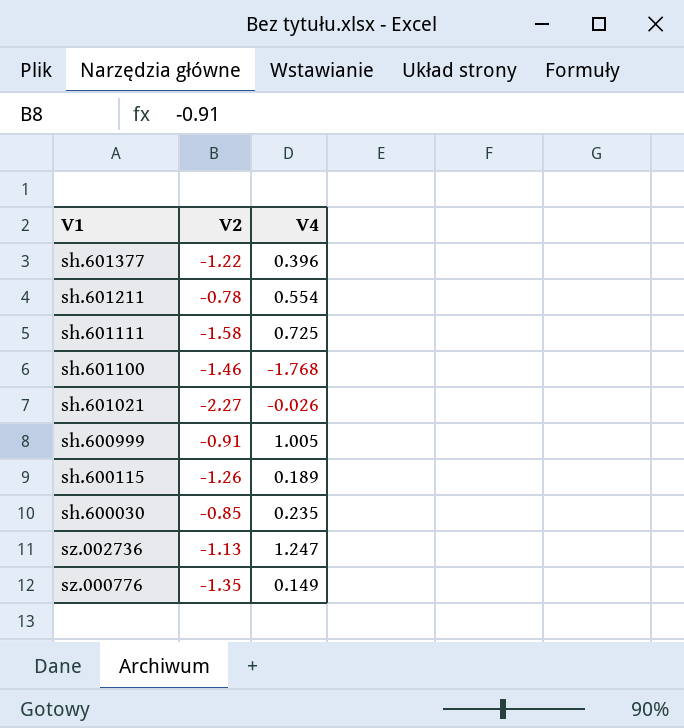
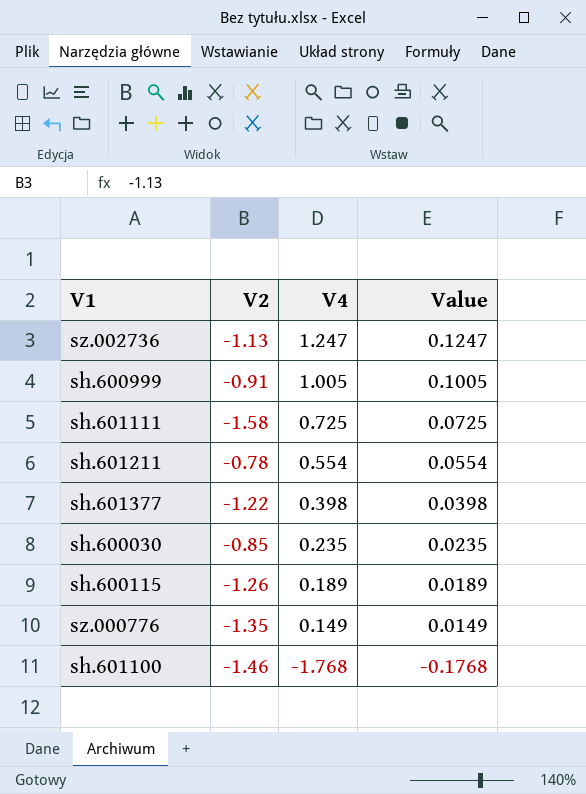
row order: none -> V4 descending
column Value | formula: none -> [V4] * 0.1
row sh.601021: -2.27 | -0.026 -> none
sh.601377 | V4: 0.396 -> 0.398

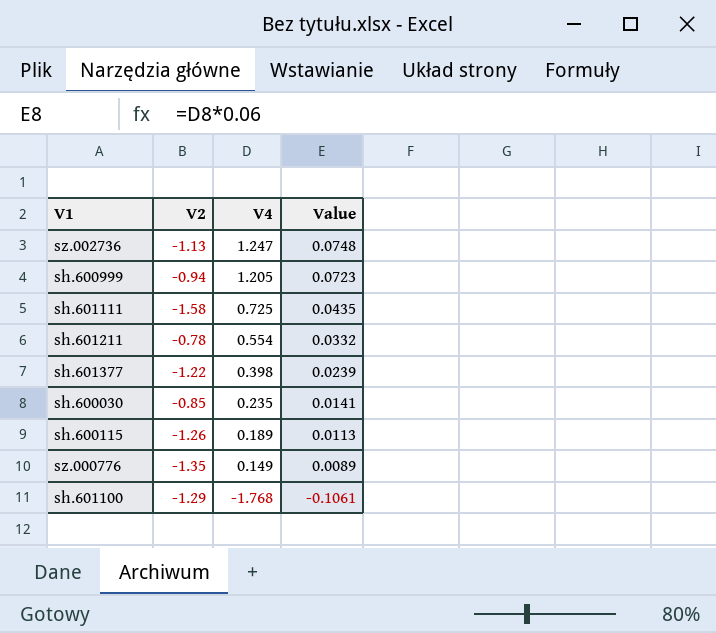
column Value | formula: [V4] * 0.1 -> [V4] * 0.06
sh.600999 | V2: -0.91 -> -0.94
sh.600999 | V4: 1.005 -> 1.205
sh.601100 | V2: -1.46 -> -1.29

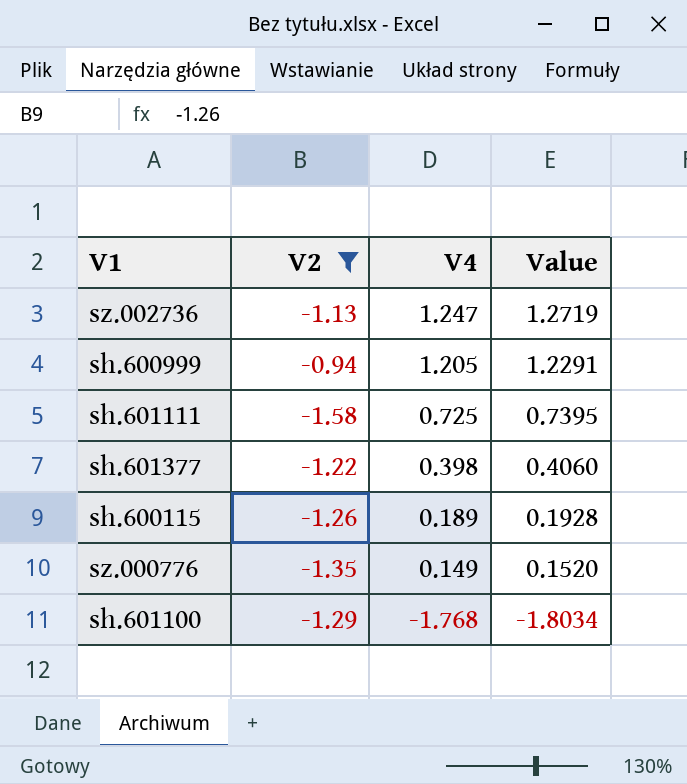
filter: none -> V2 <= -0.94
column Value | formula: [V4] * 0.06 -> [V4] * 1.02

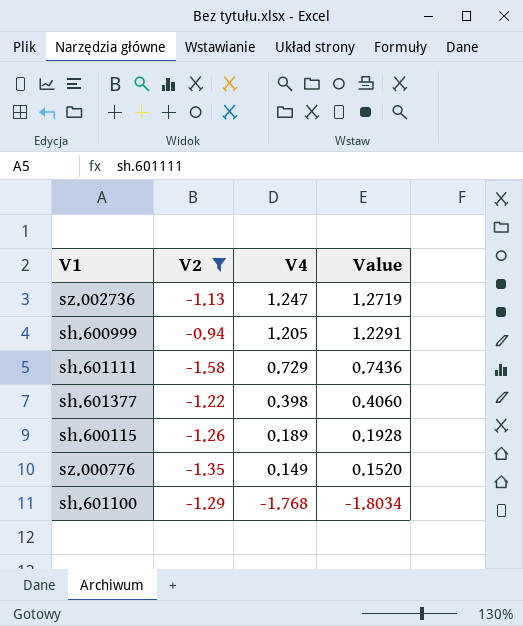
sh.601111 | V4: 0.725 -> 0.729
sh.601111 | Value: 0.7395 -> 0.7436

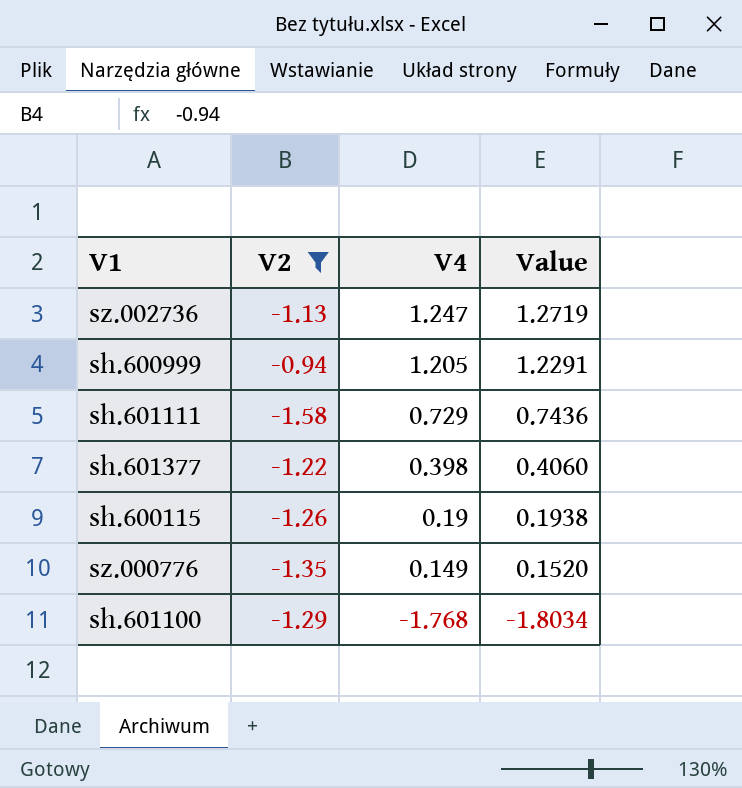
sh.600115 | V4: 0.189 -> 0.19
sh.600115 | Value: 0.1928 -> 0.1938

